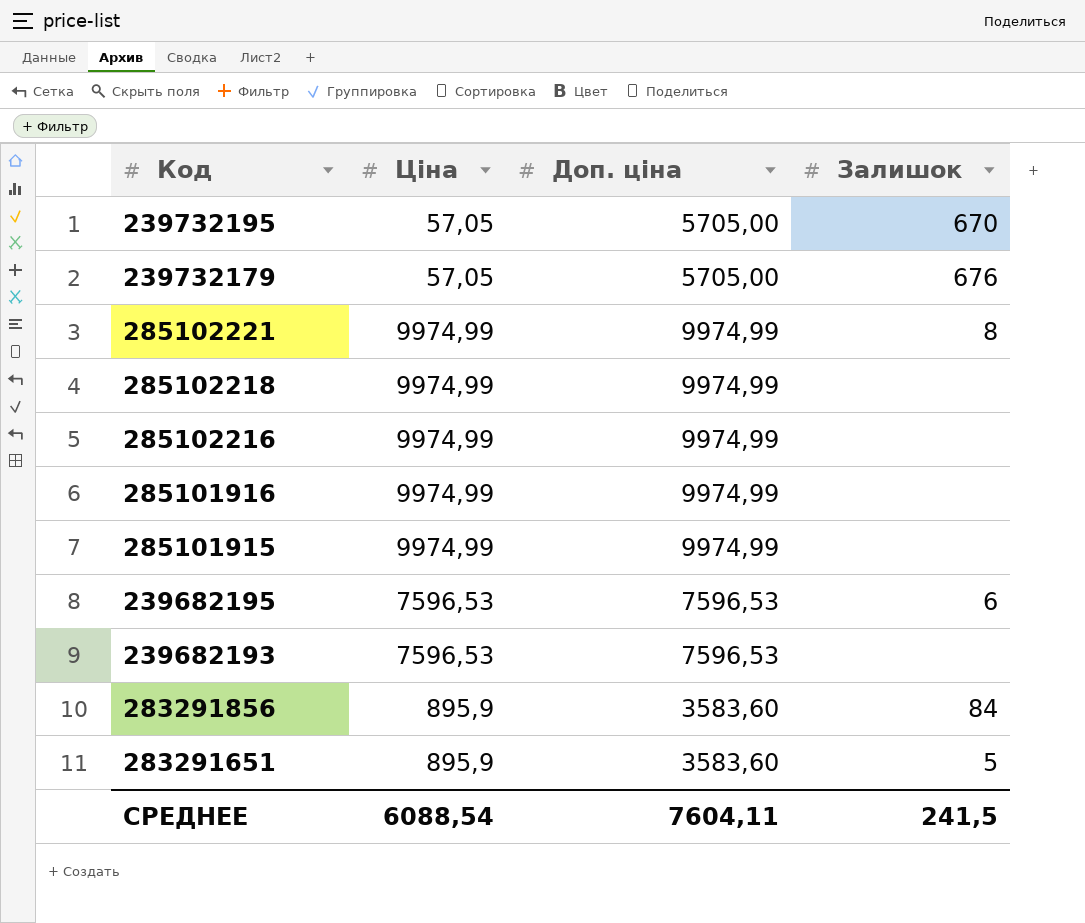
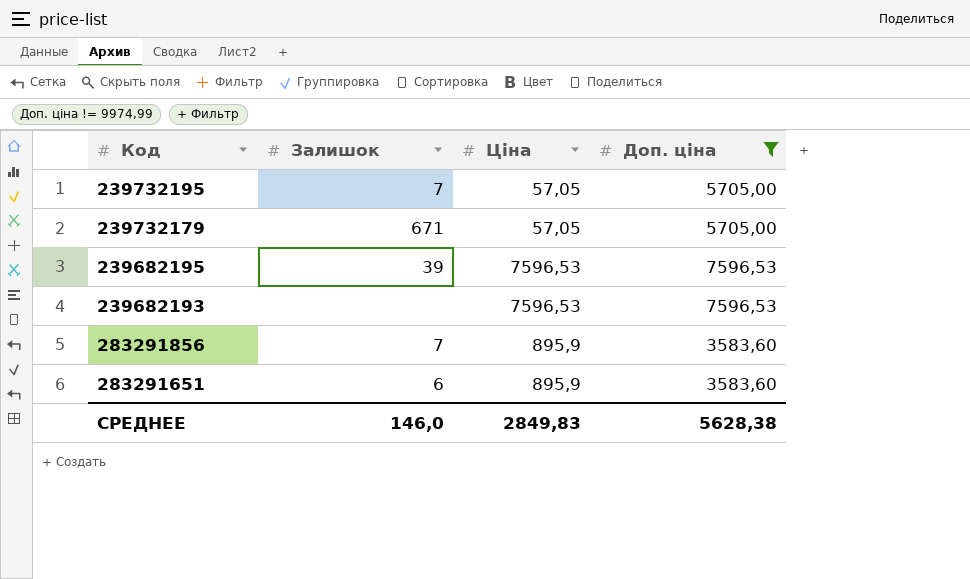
filter: none -> Доп. ціна != 9974,99
column Залишок | position: 4 -> 2
239732195 | Залишок: 670 -> 7
239732179 | Залишок: 676 -> 671
239682195 | Залишок: 6 -> 39
283291856 | Залишок: 84 -> 7
283291651 | Залишок: 5 -> 6
СРЕДНЕЕ | Залишок: 241,5 -> 146,0
СРЕДНЕЕ | Ціна: 6088,54 -> 2849,83
СРЕДНЕЕ | Доп. ціна: 7604,11 -> 5628,38

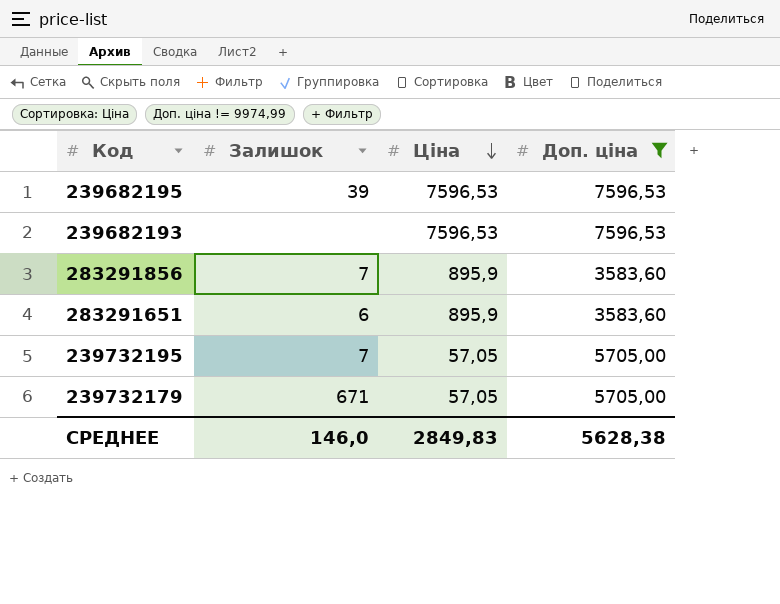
row order: none -> Ціна descending

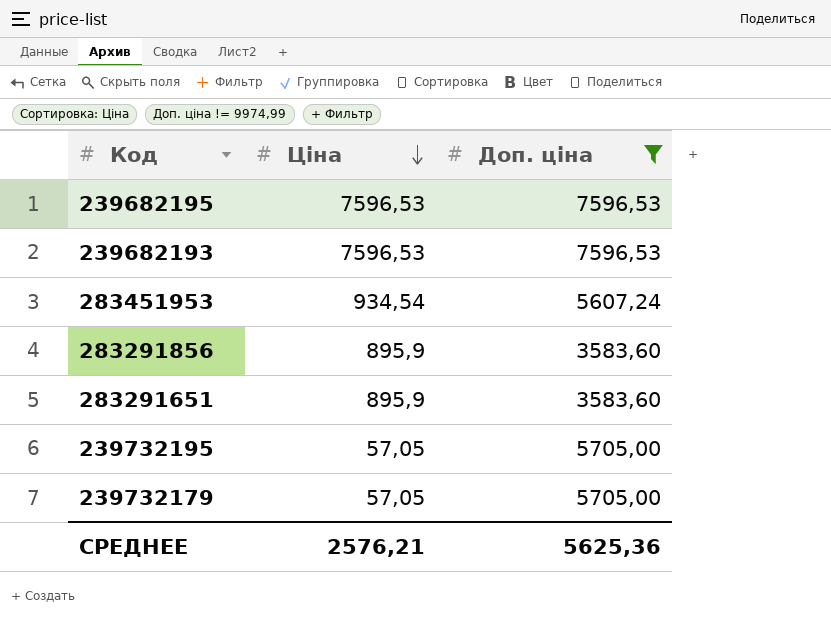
column Залишок | position: 2 -> none
row 283451953: none -> 934,54 | 5607,24
СРЕДНЕЕ | Ціна: 2849,83 -> 2576,21
СРЕДНЕЕ | Доп. ціна: 5628,38 -> 5625,36

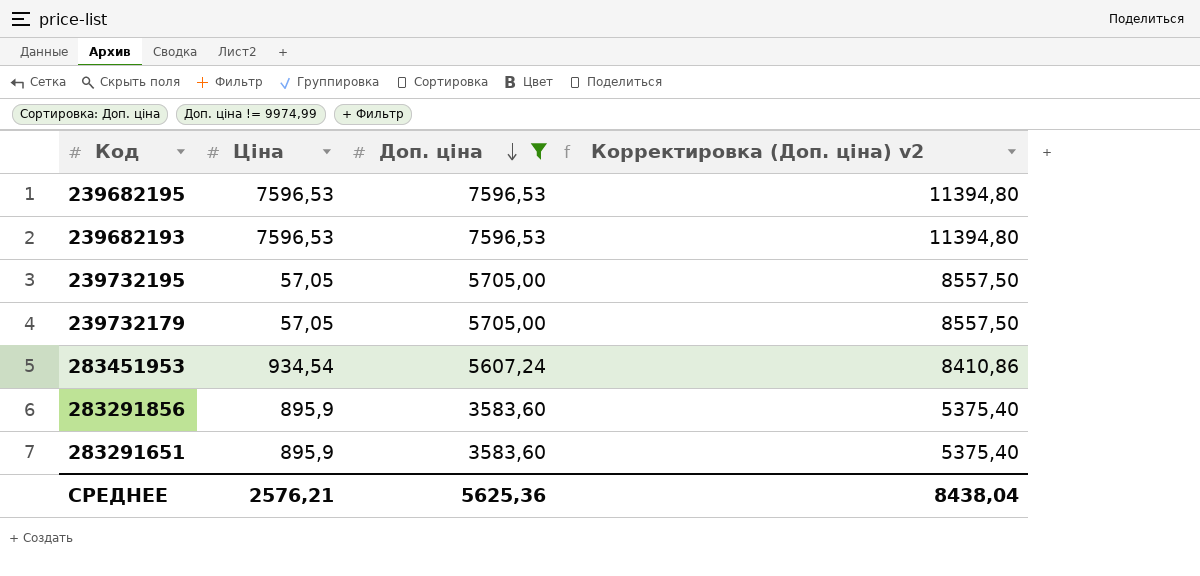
row order: Ціна descending -> Доп. ціна descending
column Корректировка (Доп. ціна) v2 | formula: none -> [Доп. ціна] * 1,5

